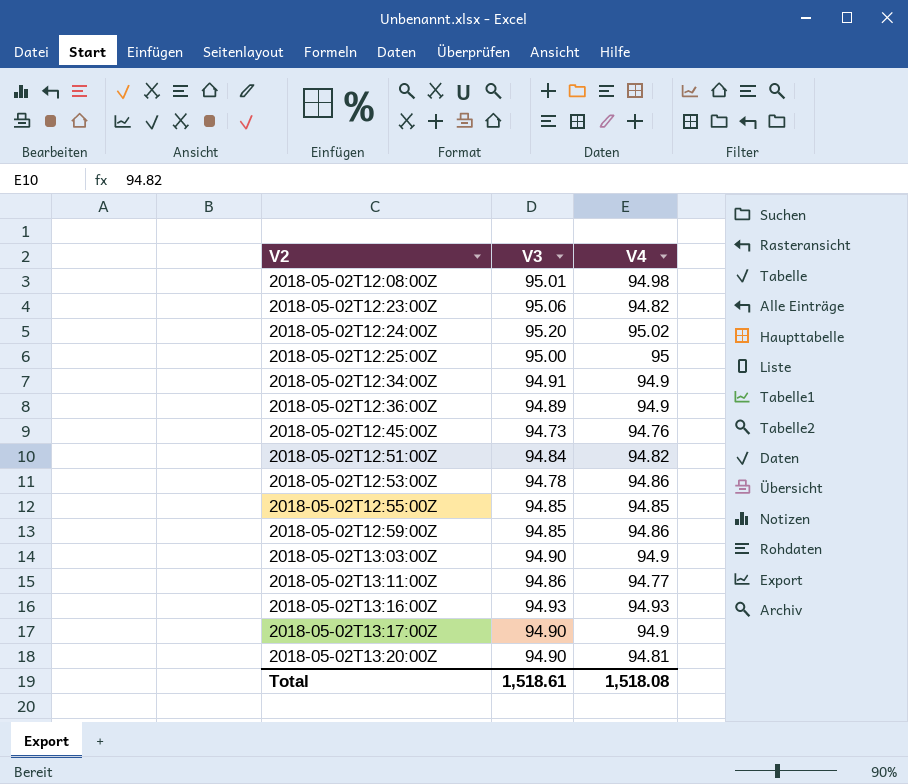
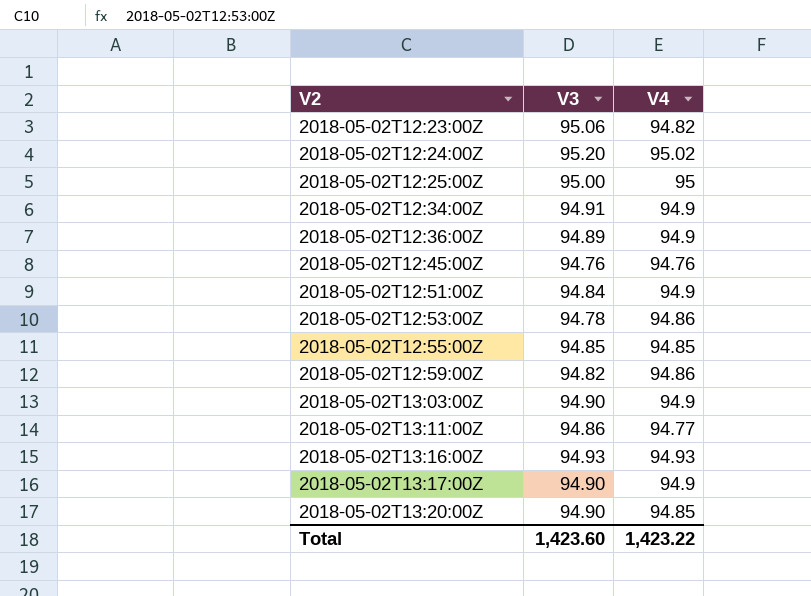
row 2018-05-02T12:08:00Z: 95.01 | 94.98 -> none
2018-05-02T12:45:00Z | V3: 94.73 -> 94.76
2018-05-02T12:51:00Z | V4: 94.82 -> 94.9
2018-05-02T12:59:00Z | V3: 94.85 -> 94.82
2018-05-02T13:20:00Z | V4: 94.81 -> 94.85
Total | V3: 1,518.61 -> 1,423.60
Total | V4: 1,518.08 -> 1,423.22

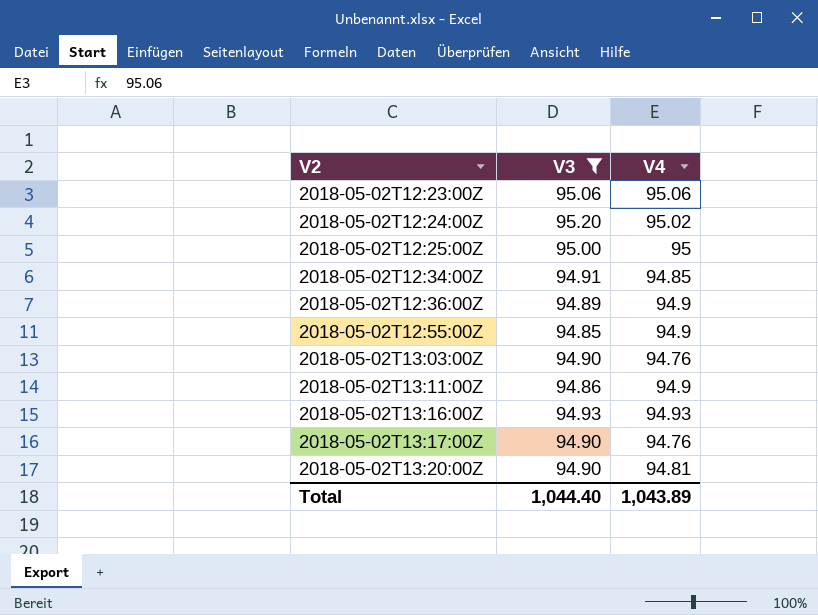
filter: none -> V3 >= 94.85
2018-05-02T12:23:00Z | V4: 94.82 -> 95.06
2018-05-02T12:34:00Z | V4: 94.9 -> 94.85
2018-05-02T12:55:00Z | V4: 94.85 -> 94.9
2018-05-02T13:03:00Z | V4: 94.9 -> 94.76
2018-05-02T13:11:00Z | V4: 94.77 -> 94.9
2018-05-02T13:17:00Z | V4: 94.9 -> 94.76
2018-05-02T13:20:00Z | V4: 94.85 -> 94.81
Total | V3: 1,423.60 -> 1,044.40
Total | V4: 1,423.22 -> 1,043.89

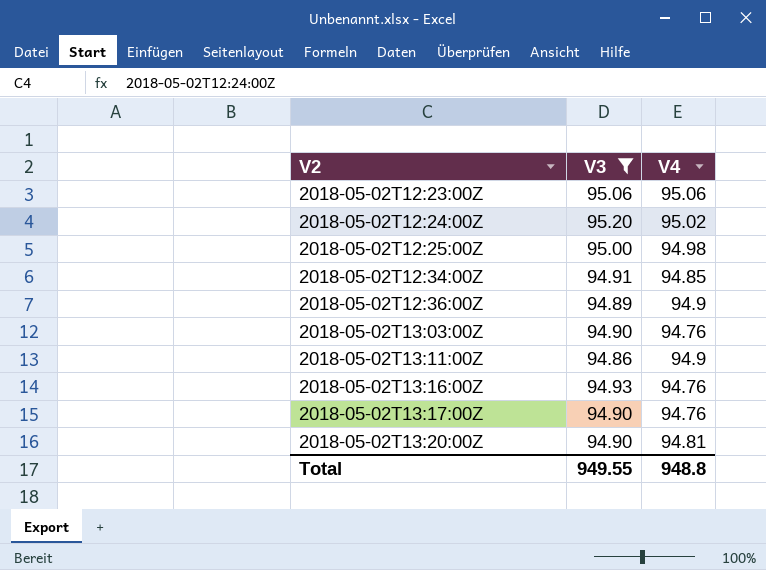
row 2018-05-02T12:55:00Z: 94.85 | 94.9 -> none
2018-05-02T12:25:00Z | V4: 95 -> 94.98
2018-05-02T13:16:00Z | V4: 94.93 -> 94.76
Total | V3: 1,044.40 -> 949.55
Total | V4: 1,043.89 -> 948.8

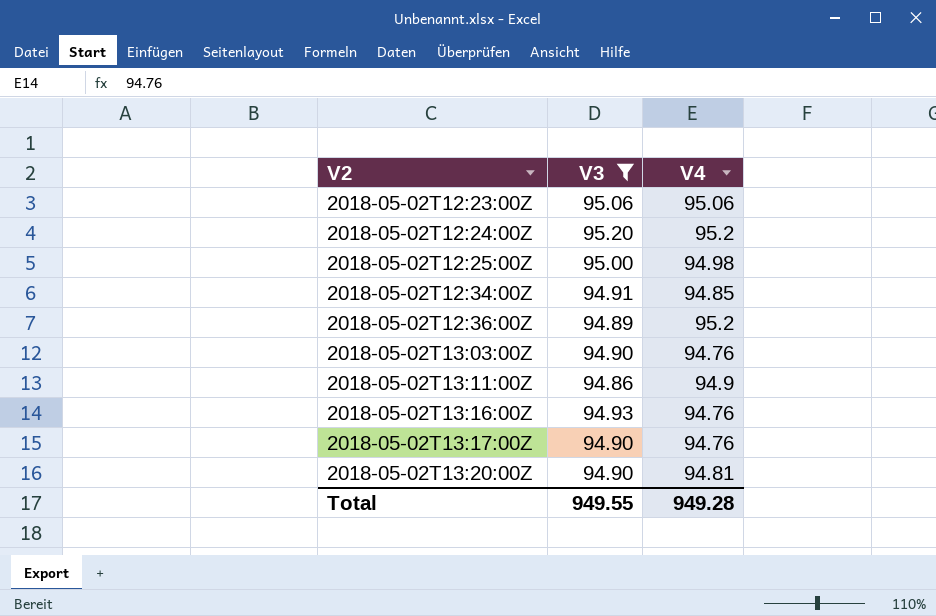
2018-05-02T12:24:00Z | V4: 95.02 -> 95.2
2018-05-02T12:36:00Z | V4: 94.9 -> 95.2
Total | V4: 948.8 -> 949.28

